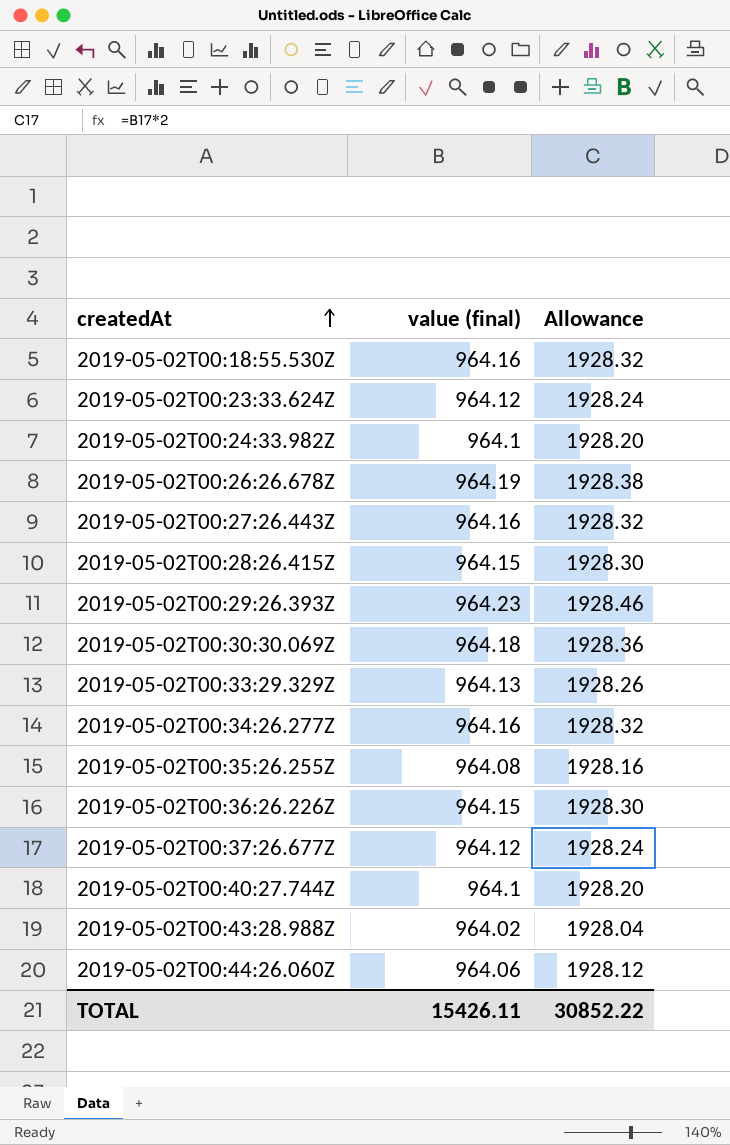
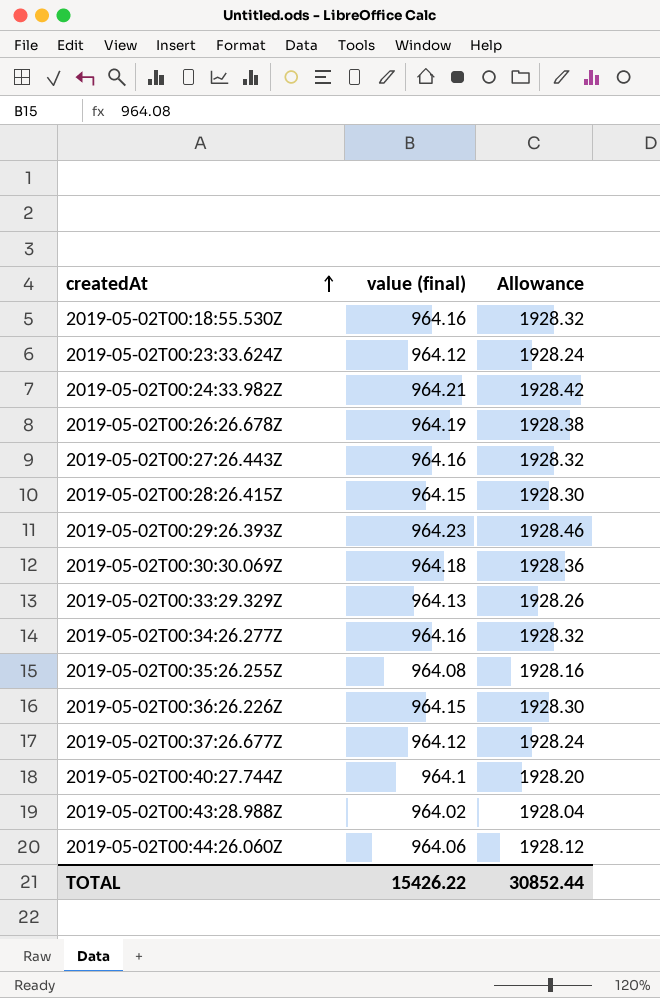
2019-05-02T00:24:33.982Z | value (final): 964.1 -> 964.21
2019-05-02T00:24:33.982Z | Allowance: 1928.20 -> 1928.42
TOTAL | value (final): 15426.11 -> 15426.22
TOTAL | Allowance: 30852.22 -> 30852.44

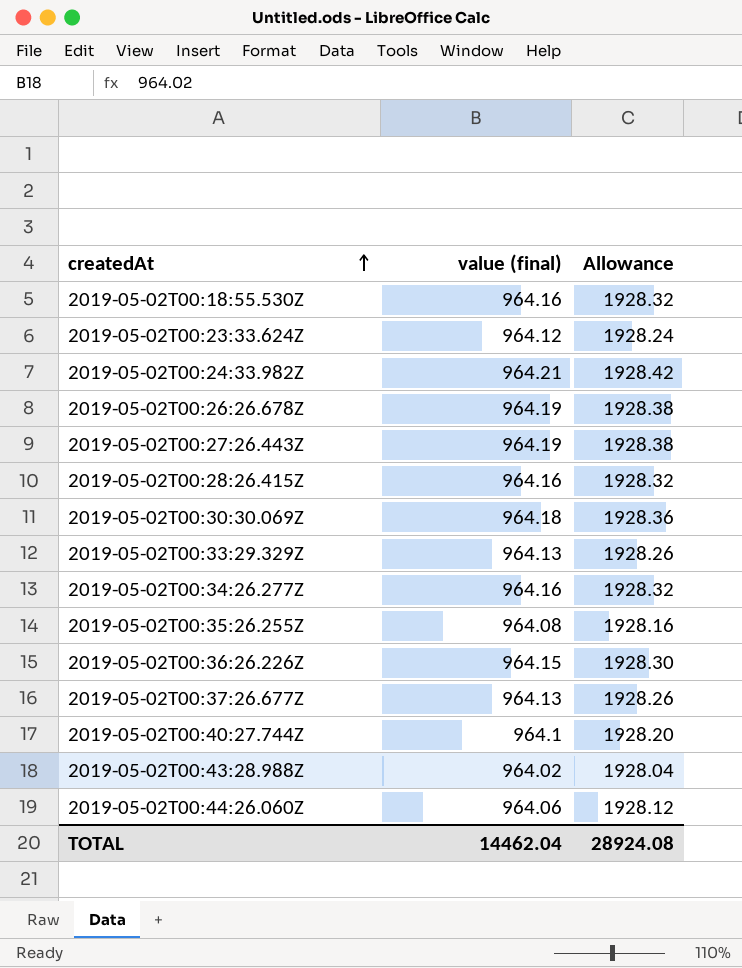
row 2019-05-02T00:29:26.393Z: 964.23 | 1928.46 -> none
2019-05-02T00:27:26.443Z | value (final): 964.16 -> 964.19
2019-05-02T00:27:26.443Z | Allowance: 1928.32 -> 1928.38
2019-05-02T00:28:26.415Z | value (final): 964.15 -> 964.16
2019-05-02T00:28:26.415Z | Allowance: 1928.30 -> 1928.32
2019-05-02T00:37:26.677Z | value (final): 964.12 -> 964.13
2019-05-02T00:37:26.677Z | Allowance: 1928.24 -> 1928.26
TOTAL | value (final): 15426.22 -> 14462.04
TOTAL | Allowance: 30852.44 -> 28924.08

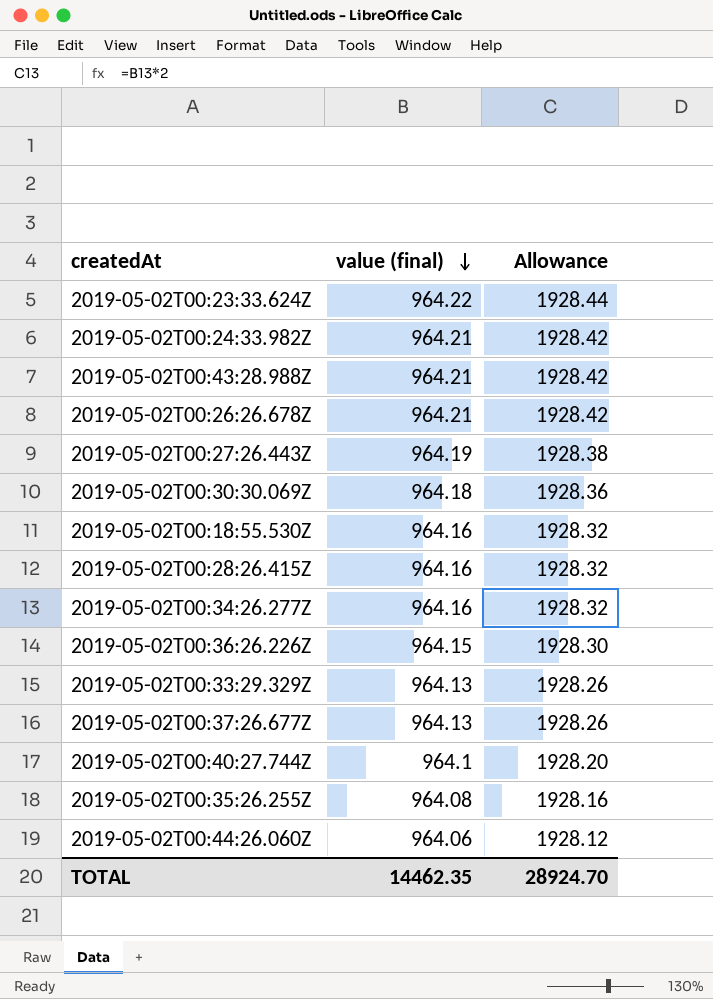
row order: createdAt ascending -> value (final) descending
2019-05-02T00:23:33.624Z | value (final): 964.12 -> 964.22
2019-05-02T00:23:33.624Z | Allowance: 1928.24 -> 1928.44
2019-05-02T00:43:28.988Z | value (final): 964.02 -> 964.21
2019-05-02T00:43:28.988Z | Allowance: 1928.04 -> 1928.42
2019-05-02T00:26:26.678Z | value (final): 964.19 -> 964.21
2019-05-02T00:26:26.678Z | Allowance: 1928.38 -> 1928.42
TOTAL | value (final): 14462.04 -> 14462.35
TOTAL | Allowance: 28924.08 -> 28924.70

